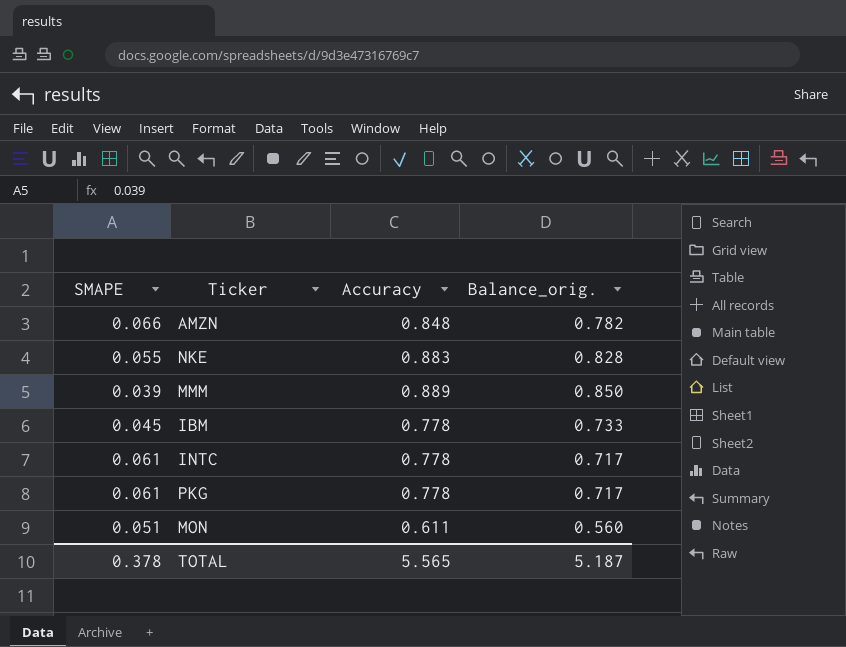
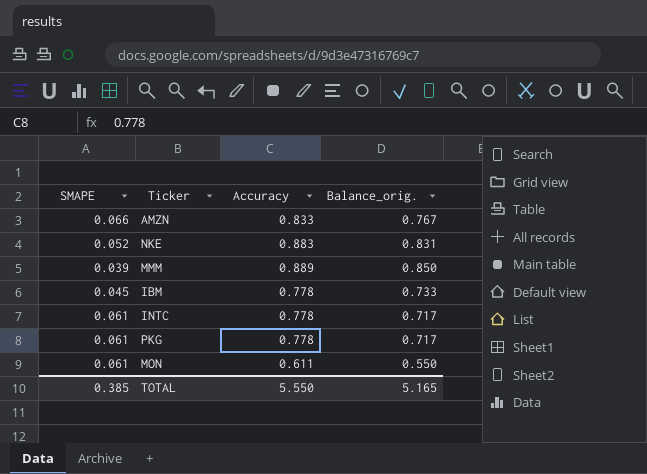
AMZN | Accuracy: 0.848 -> 0.833
AMZN | Balance_orig.: 0.782 -> 0.767
NKE | SMAPE: 0.055 -> 0.052
NKE | Balance_orig.: 0.828 -> 0.831
MON | SMAPE: 0.051 -> 0.061
MON | Balance_orig.: 0.560 -> 0.550
TOTAL | SMAPE: 0.378 -> 0.385
TOTAL | Accuracy: 5.565 -> 5.550
TOTAL | Balance_orig.: 5.187 -> 5.165

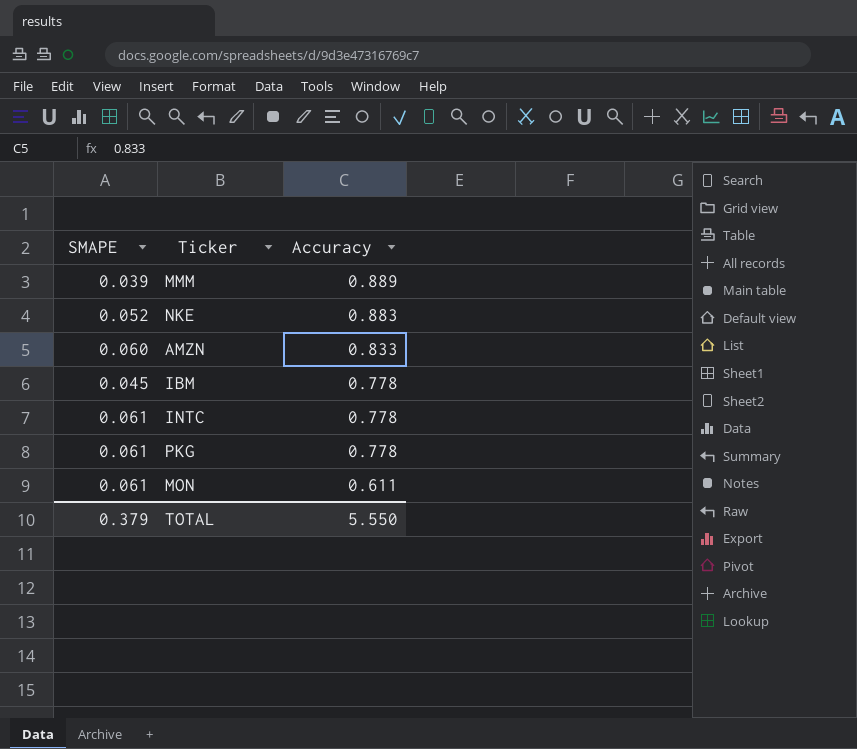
row order: none -> Accuracy descending
column Balance_orig. | formula: [Accuracy] - [SMAPE] -> none
AMZN | SMAPE: 0.066 -> 0.060
TOTAL | SMAPE: 0.385 -> 0.379

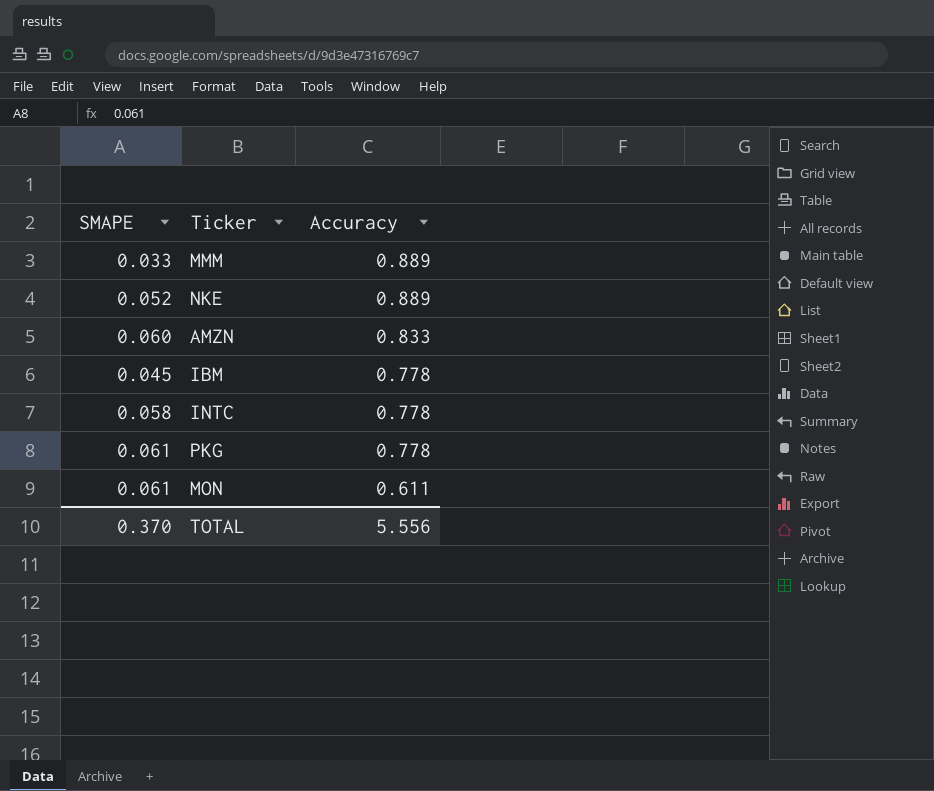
MMM | SMAPE: 0.039 -> 0.033
NKE | Accuracy: 0.883 -> 0.889
INTC | SMAPE: 0.061 -> 0.058
TOTAL | SMAPE: 0.379 -> 0.370
TOTAL | Accuracy: 5.550 -> 5.556

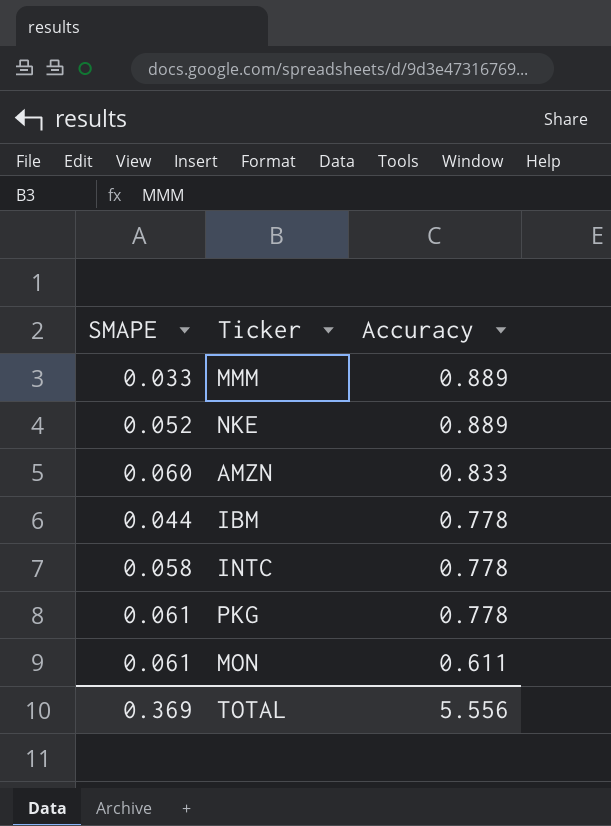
IBM | SMAPE: 0.045 -> 0.044
TOTAL | SMAPE: 0.370 -> 0.369

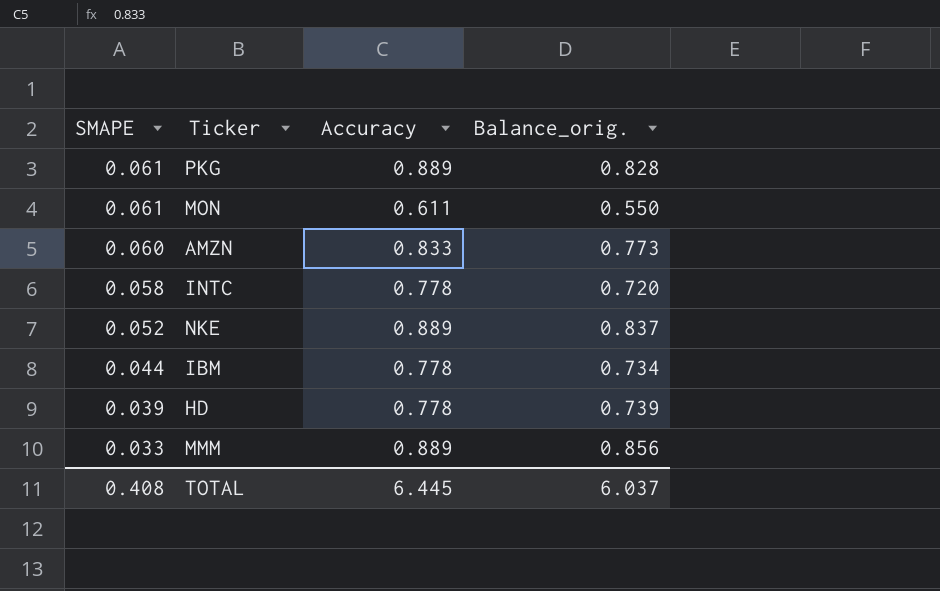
row order: Accuracy descending -> SMAPE descending
column Balance_orig. | formula: none -> [Accuracy] - [SMAPE]
PKG | Accuracy: 0.778 -> 0.889
row HD: none -> 0.039 | 0.778 | 0.739
TOTAL | SMAPE: 0.369 -> 0.408
TOTAL | Accuracy: 5.556 -> 6.445

